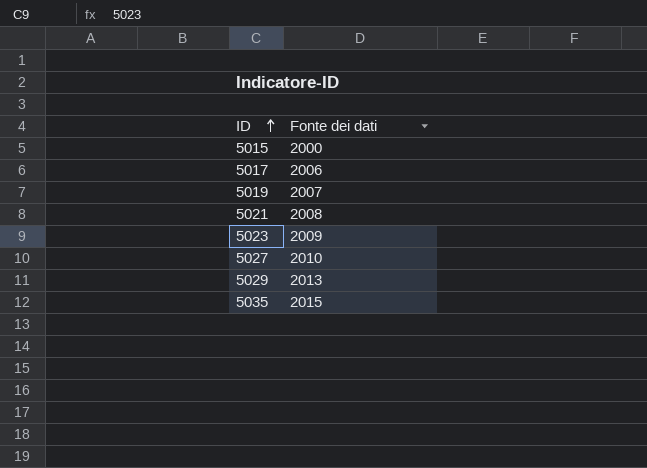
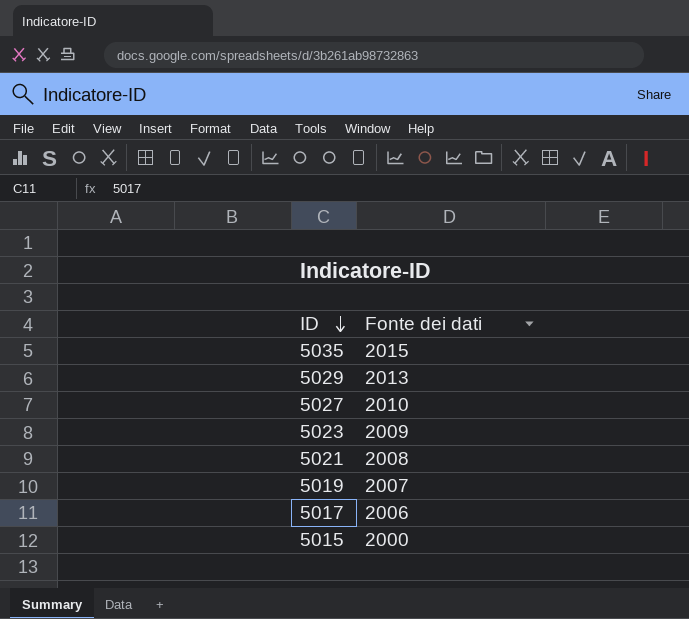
row order: ID ascending -> ID descending

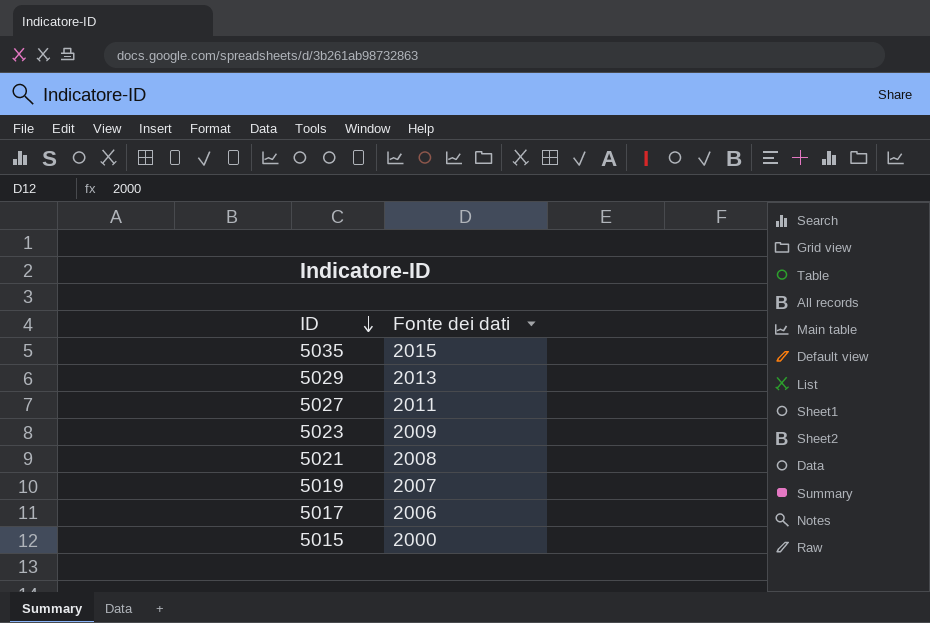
5027 | Fonte dei dati: 2010 -> 2011

